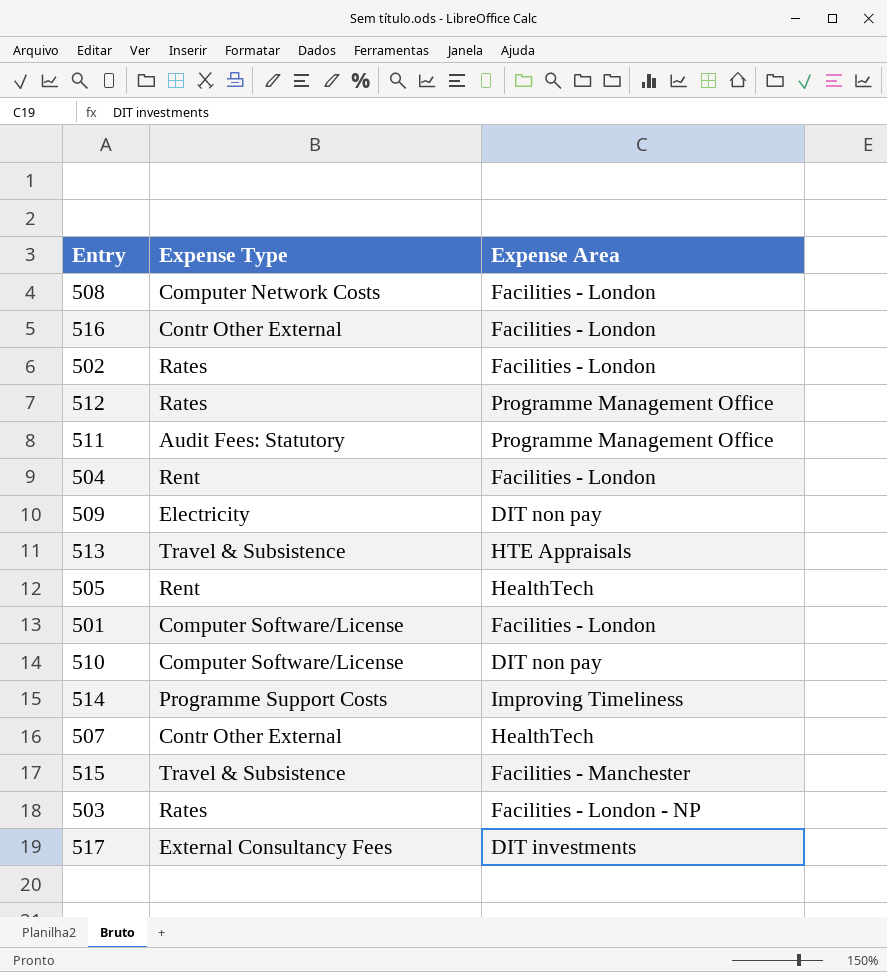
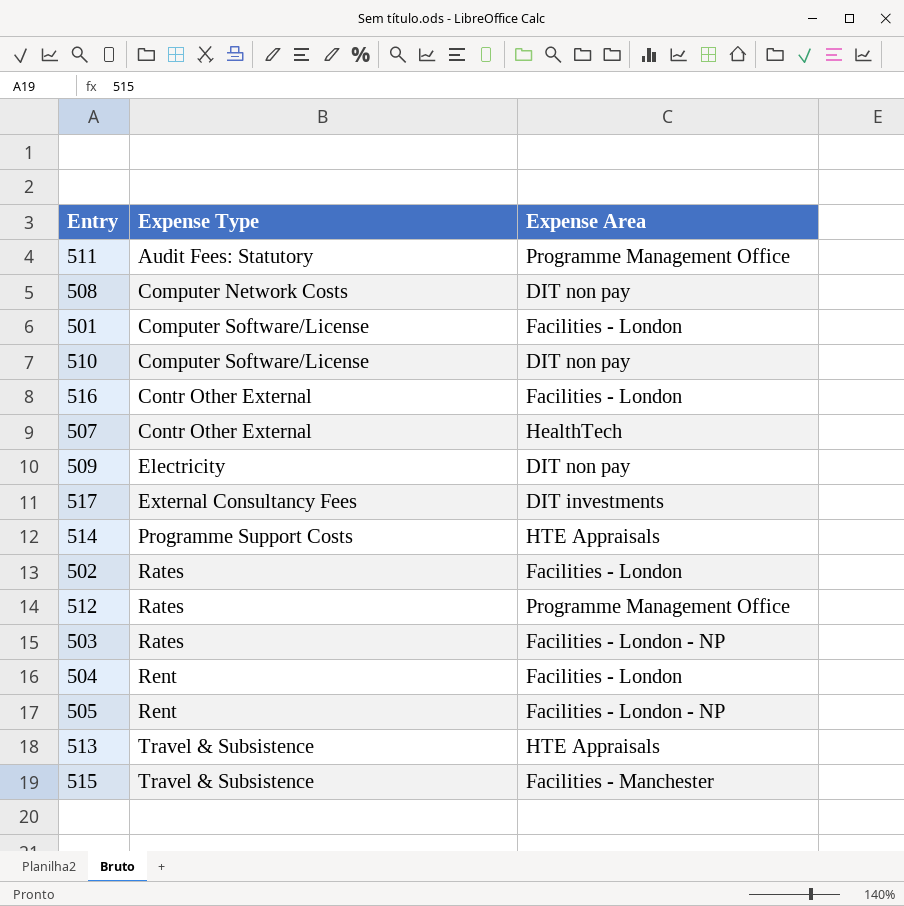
row order: none -> Expense Type ascending
508 | Expense Area: Facilities - London -> DIT non pay
514 | Expense Area: Improving Timeliness -> HTE Appraisals
505 | Expense Area: HealthTech -> Facilities - London - NP

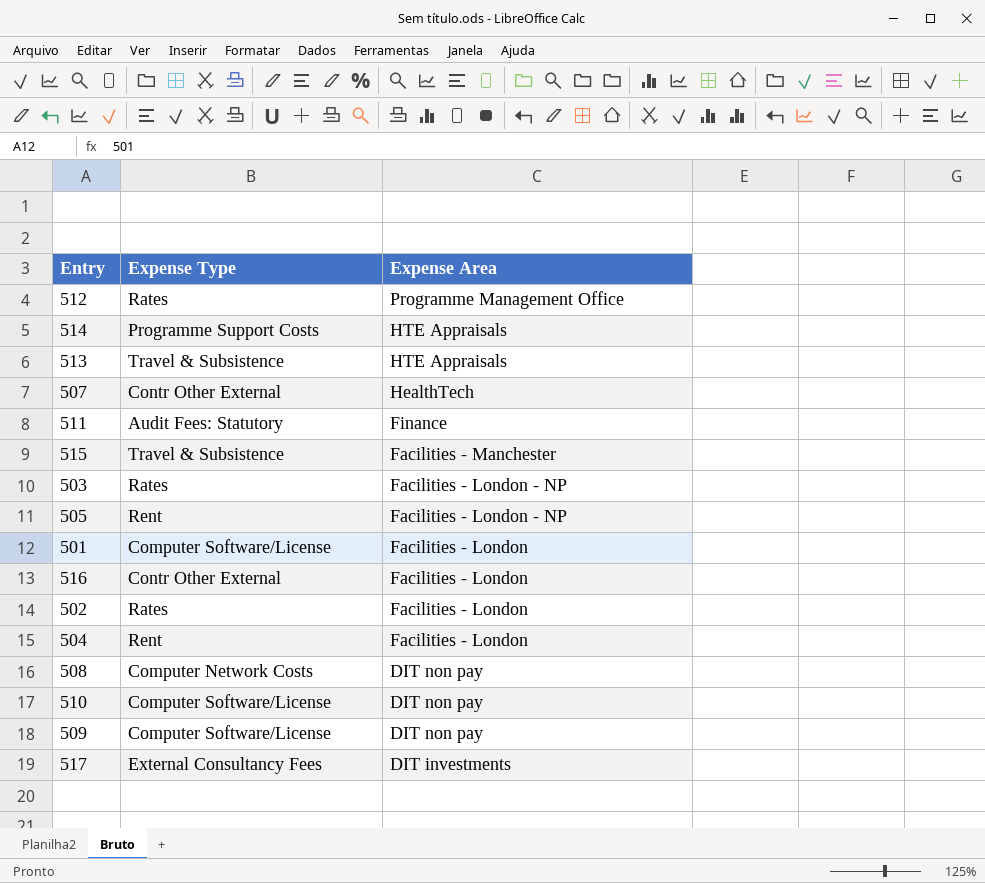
row order: Expense Type ascending -> Expense Area descending
511 | Expense Area: Programme Management Office -> Finance
509 | Expense Type: Electricity -> Computer Software/License

